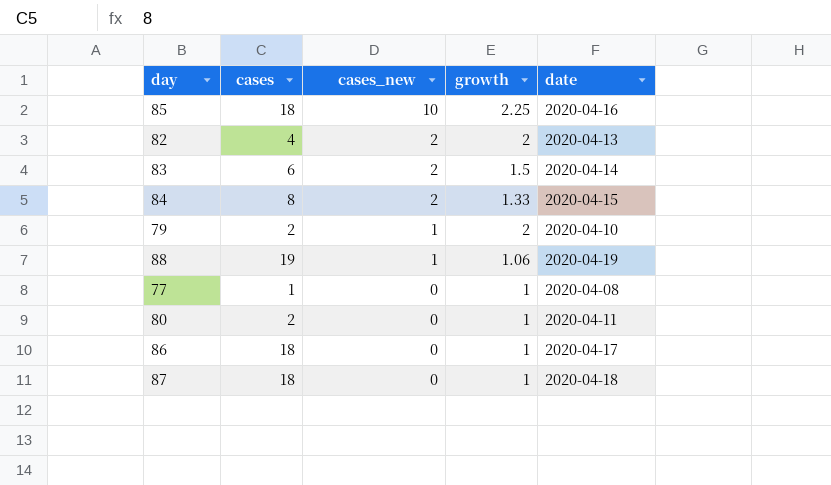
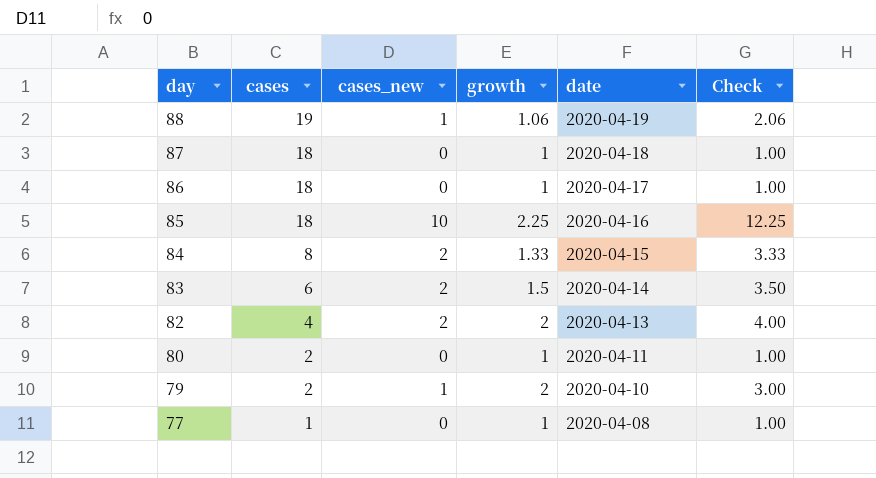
row order: cases_new descending -> day descending
column Check | formula: none -> [cases_new] + [growth]

